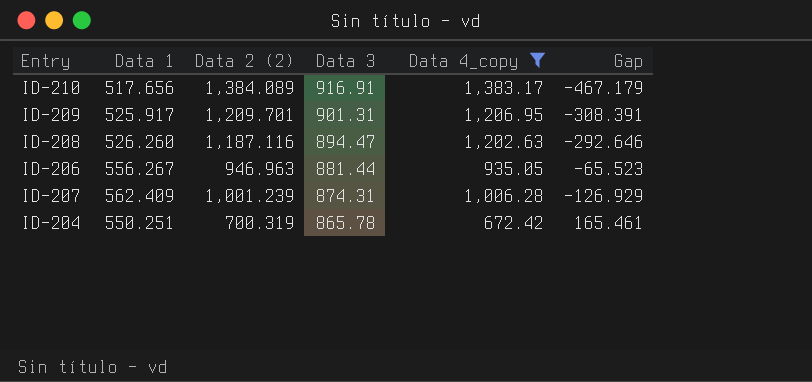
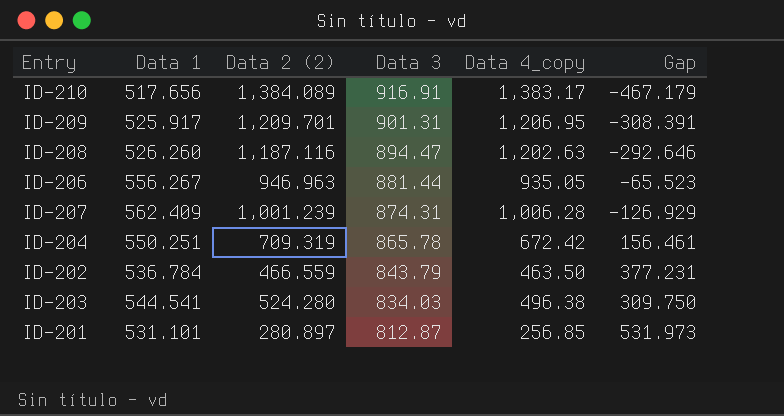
filter: Data 4_copy >= 672.42 -> none
ID-204 | Data 2 (2): 700.319 -> 709.319
ID-204 | Gap: 165.461 -> 156.461

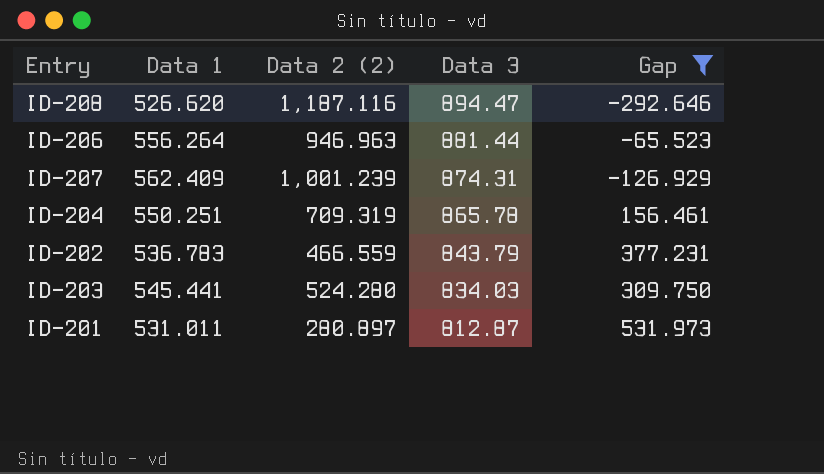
filter: none -> Gap >= -292.646
column Data 4_copy | position: 5 -> none
ID-208 | Data 1: 526.260 -> 526.620
ID-206 | Data 1: 556.267 -> 556.264
ID-202 | Data 1: 536.784 -> 536.783
ID-203 | Data 1: 544.541 -> 545.441
ID-201 | Data 1: 531.101 -> 531.011

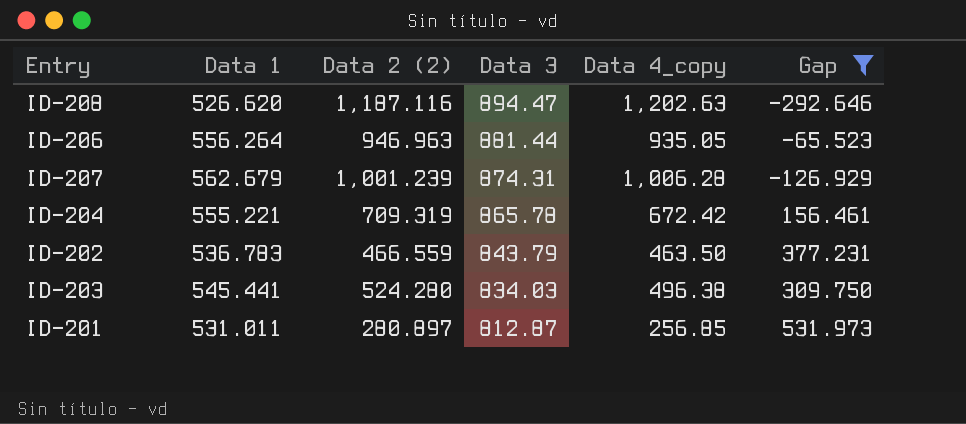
column Data 4_copy | position: none -> 5
ID-207 | Data 1: 562.409 -> 562.679
ID-204 | Data 1: 550.251 -> 555.221

